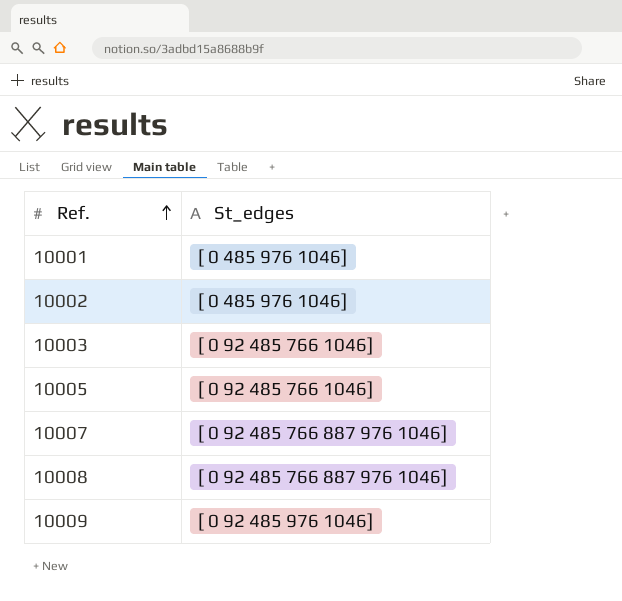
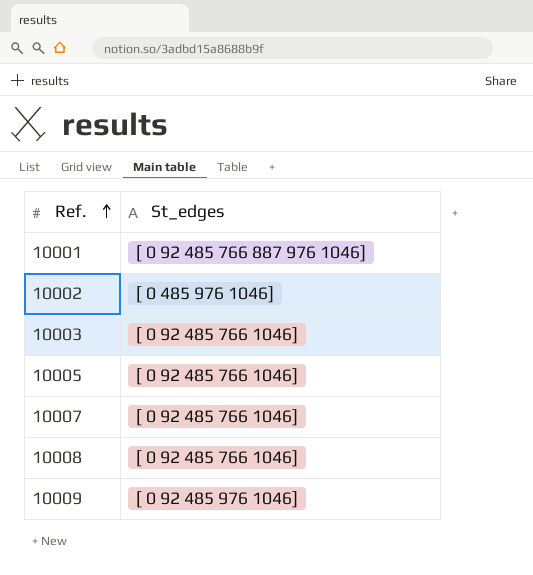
10001 | St_edges: [ 0 485 976 1046] -> [ 0 92 485 766 887 976 1046]
10007 | St_edges: [ 0 92 485 766 887 976 1046] -> [ 0 92 485 766 1046]
10008 | St_edges: [ 0 92 485 766 887 976 1046] -> [ 0 92 485 766 1046]

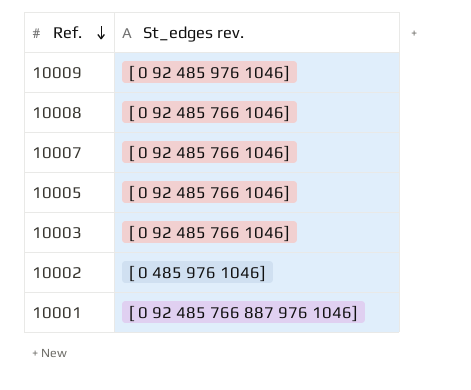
row order: Ref. ascending -> Ref. descending
column name: St_edges -> St_edges rev.

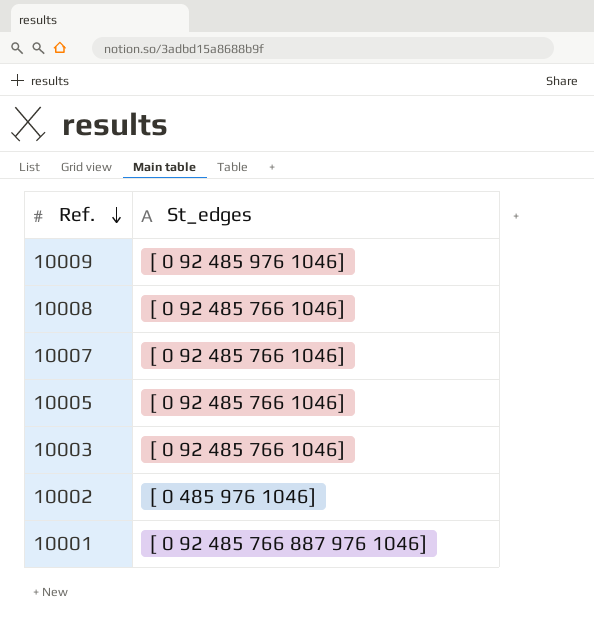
column name: St_edges rev. -> St_edges

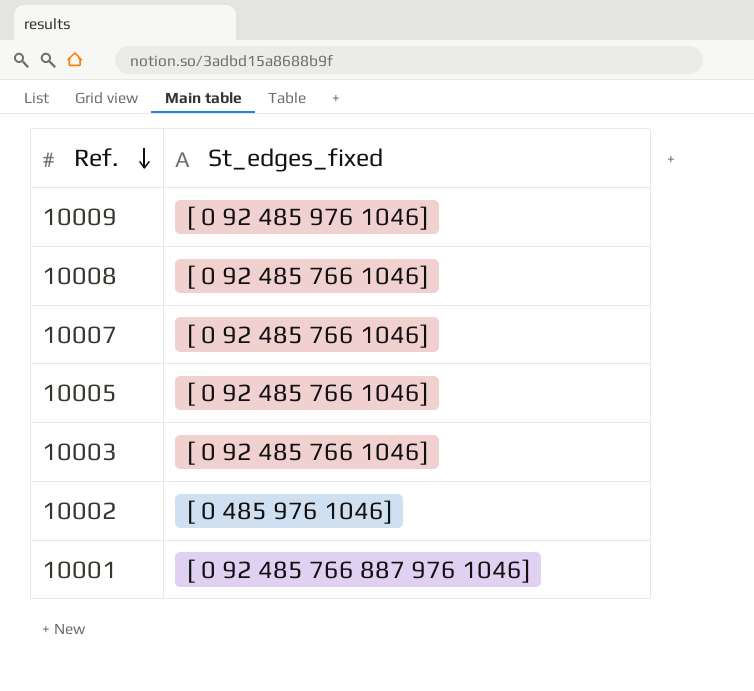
column name: St_edges -> St_edges_fixed

